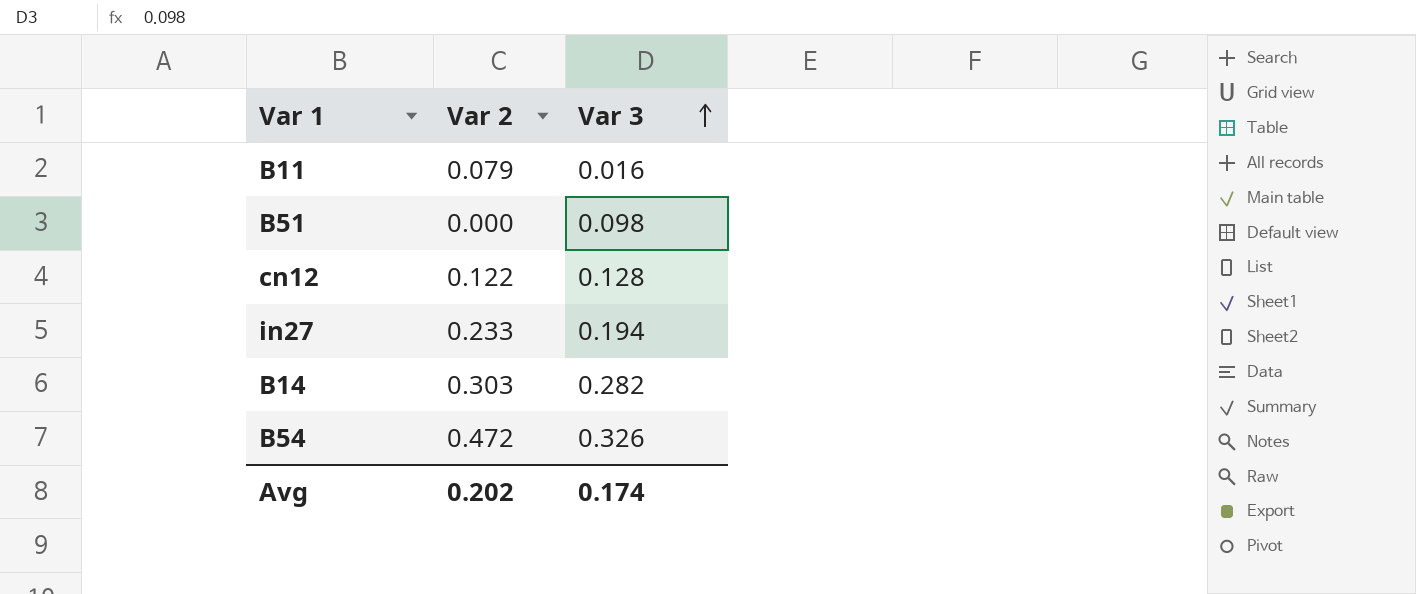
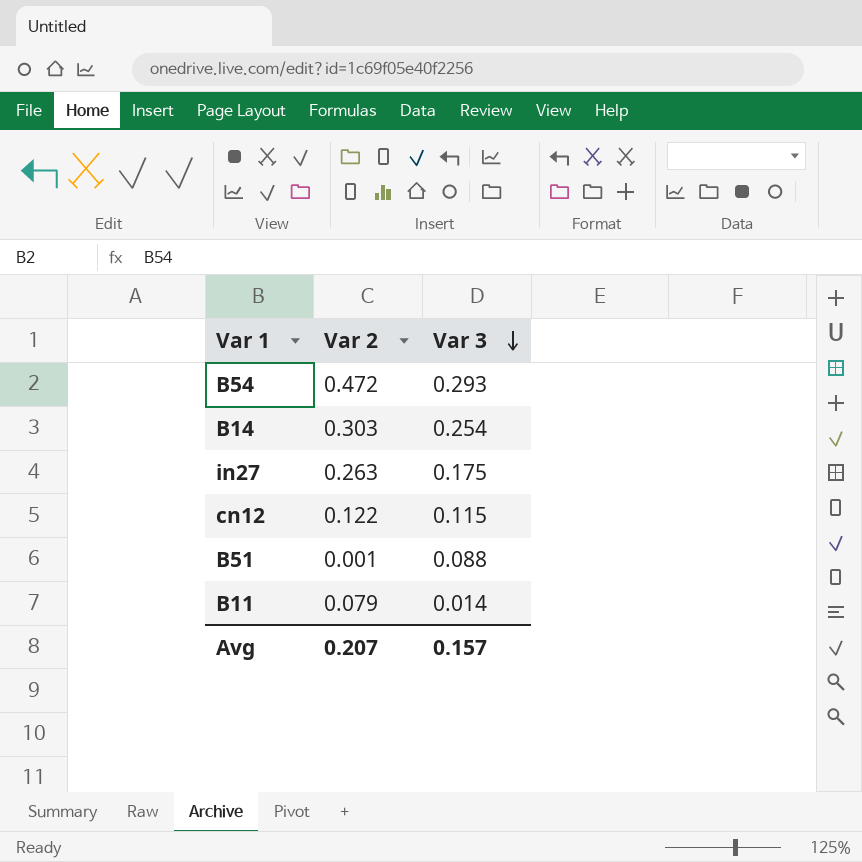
row order: Var 3 ascending -> Var 3 descending
B54 | Var 3: 0.326 -> 0.293
B14 | Var 3: 0.282 -> 0.254
in27 | Var 2: 0.233 -> 0.263
in27 | Var 3: 0.194 -> 0.175
cn12 | Var 3: 0.128 -> 0.115
B51 | Var 2: 0.000 -> 0.001
B51 | Var 3: 0.098 -> 0.088
B11 | Var 3: 0.016 -> 0.014
Avg | Var 2: 0.202 -> 0.207
Avg | Var 3: 0.174 -> 0.157

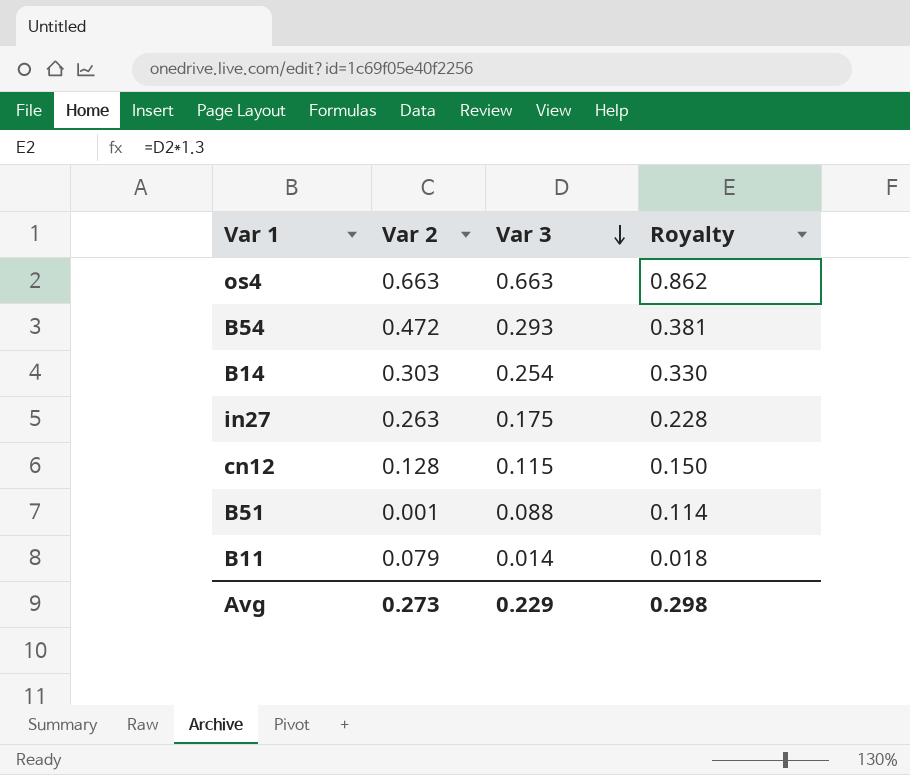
column Royalty | formula: none -> [Var 3] * 1.3
row os4: none -> 0.663 | 0.663 | 0.862
cn12 | Var 2: 0.122 -> 0.128
Avg | Var 2: 0.207 -> 0.273
Avg | Var 3: 0.157 -> 0.229

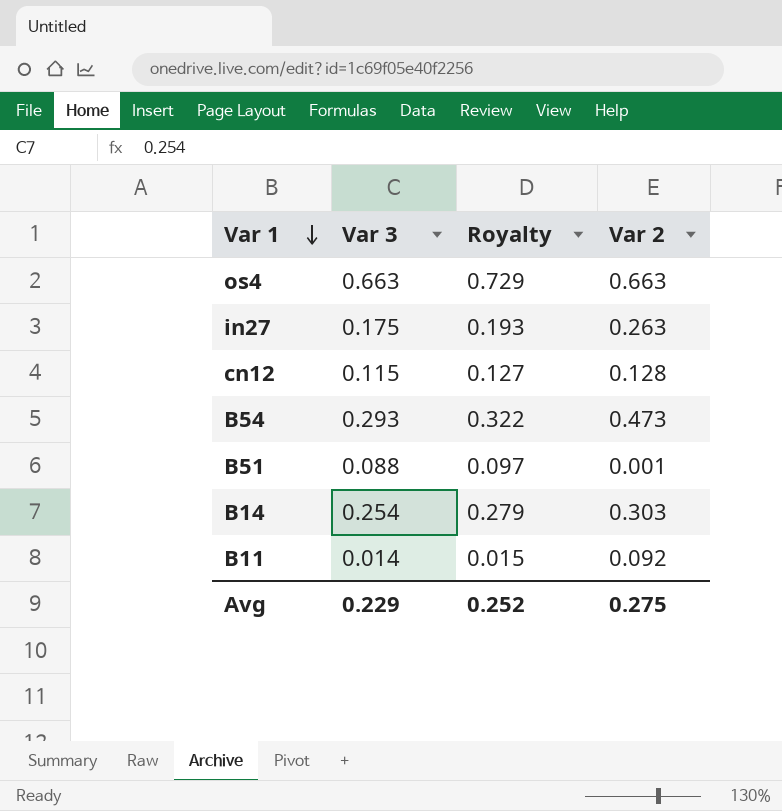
row order: Var 3 descending -> Var 1 descending
column Royalty | formula: [Var 3] * 1.3 -> [Var 3] * 1.1
column Var 2 | position: 2 -> 4
B54 | Var 2: 0.472 -> 0.473
B11 | Var 2: 0.079 -> 0.092
Avg | Royalty: 0.298 -> 0.252
Avg | Var 2: 0.273 -> 0.275

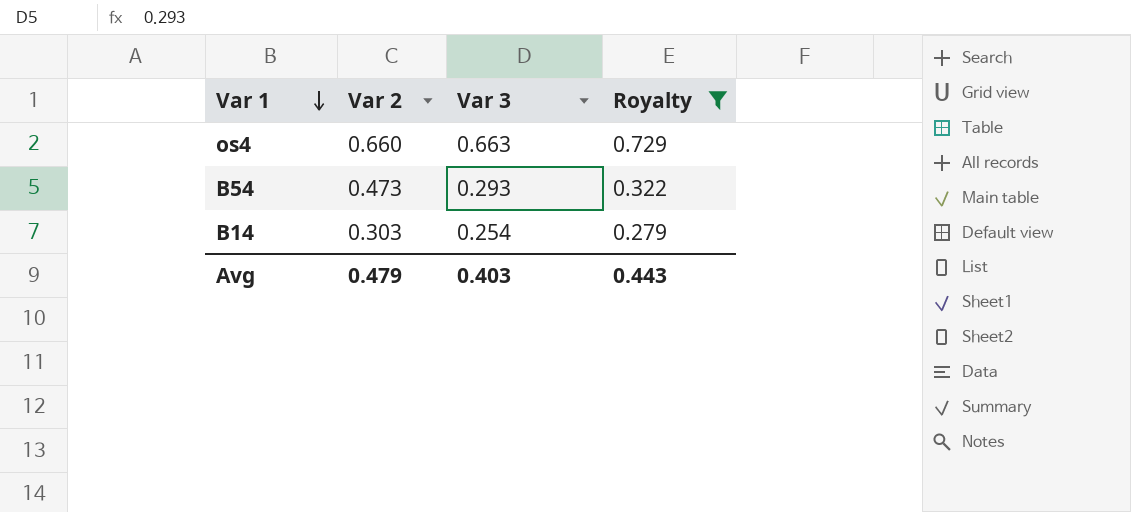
filter: none -> Royalty >= 0.279
column Var 2 | position: 4 -> 2
os4 | Var 2: 0.663 -> 0.660
Avg | Var 2: 0.275 -> 0.479
Avg | Var 3: 0.229 -> 0.403
Avg | Royalty: 0.252 -> 0.443

